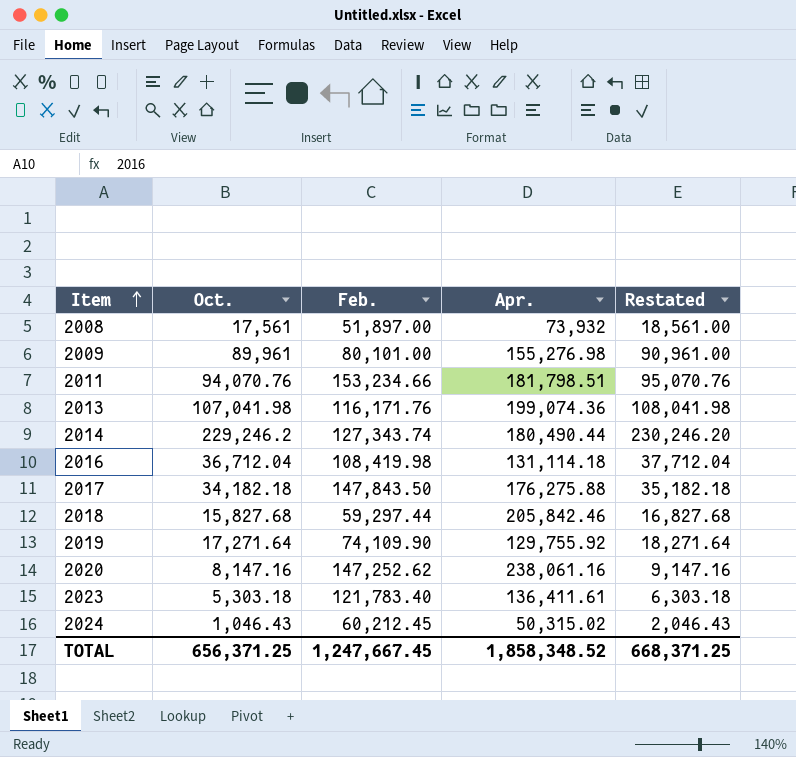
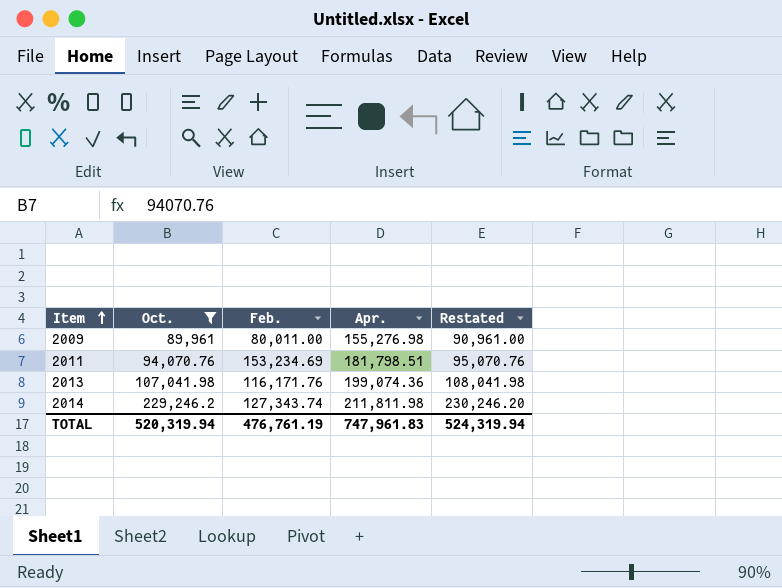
filter: none -> Oct. >= 89,961
2009 | Feb.: 80,101.00 -> 80,011.00
2011 | Feb.: 153,234.66 -> 153,234.69
2014 | Apr.: 180,490.44 -> 211,811.98
TOTAL | Oct.: 656,371.25 -> 520,319.94
TOTAL | Feb.: 1,247,667.45 -> 476,761.19
TOTAL | Apr.: 1,858,348.52 -> 747,961.83
TOTAL | Restated: 668,371.25 -> 524,319.94

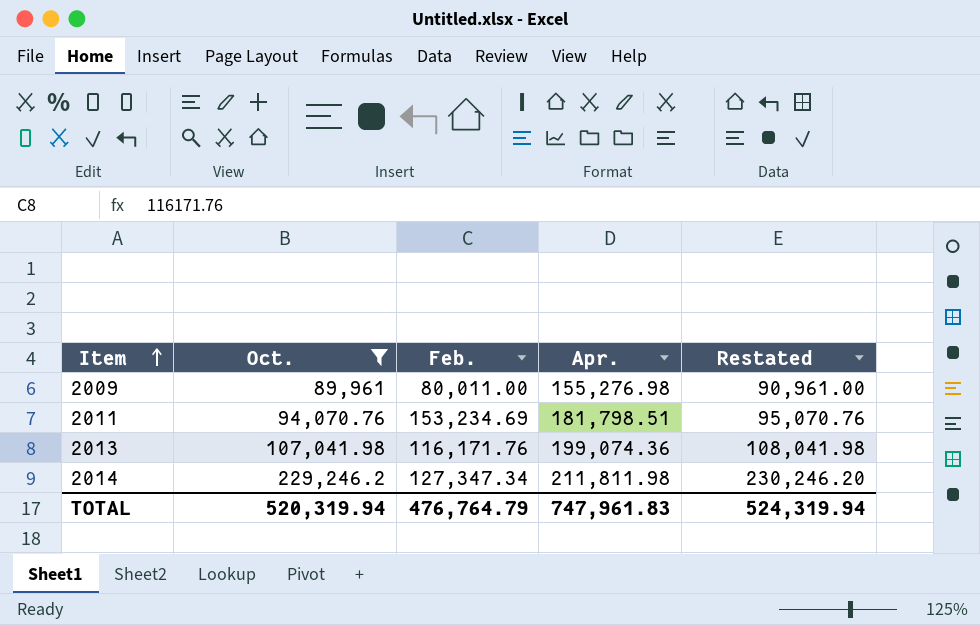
2014 | Feb.: 127,343.74 -> 127,347.34
TOTAL | Feb.: 476,761.19 -> 476,764.79

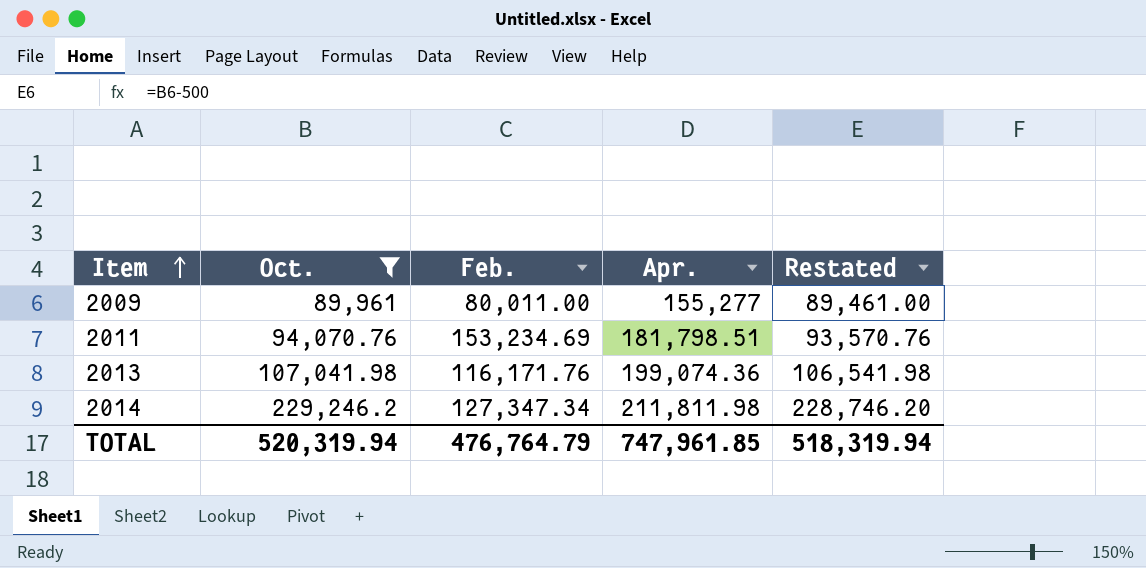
column Restated | formula: [Oct.] + 1000 -> [Oct.] - 500
2009 | Apr.: 155,276.98 -> 155,277
TOTAL | Apr.: 747,961.83 -> 747,961.85
TOTAL | Restated: 524,319.94 -> 518,319.94

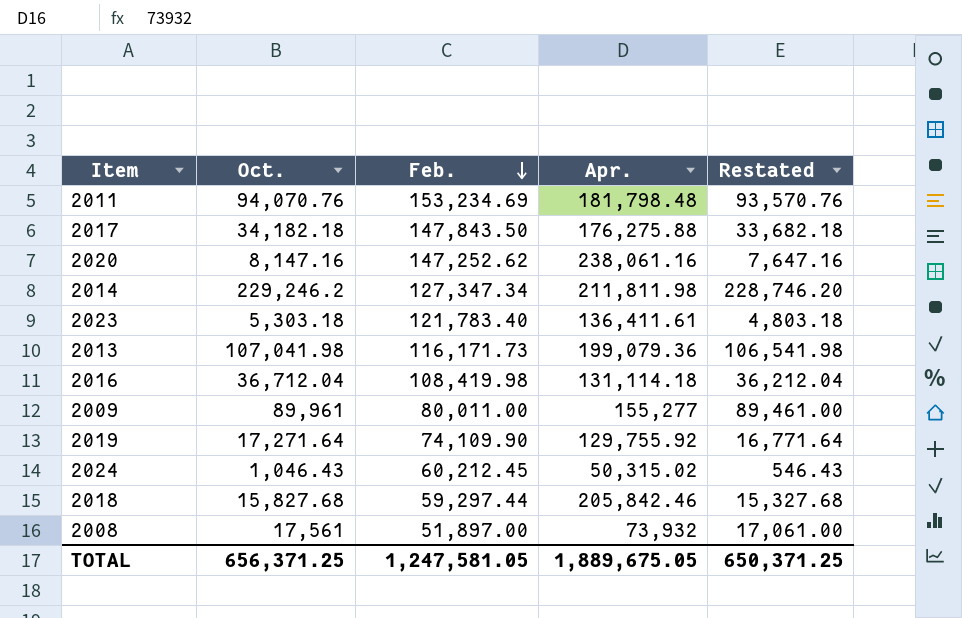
filter: Oct. >= 89,961 -> none
row order: Item ascending -> Feb. descending
2011 | Apr.: 181,798.51 -> 181,798.48
2013 | Feb.: 116,171.76 -> 116,171.73
2013 | Apr.: 199,074.36 -> 199,079.36
TOTAL | Oct.: 520,319.94 -> 656,371.25
TOTAL | Feb.: 476,764.79 -> 1,247,581.05
TOTAL | Apr.: 747,961.85 -> 1,889,675.05
TOTAL | Restated: 518,319.94 -> 650,371.25

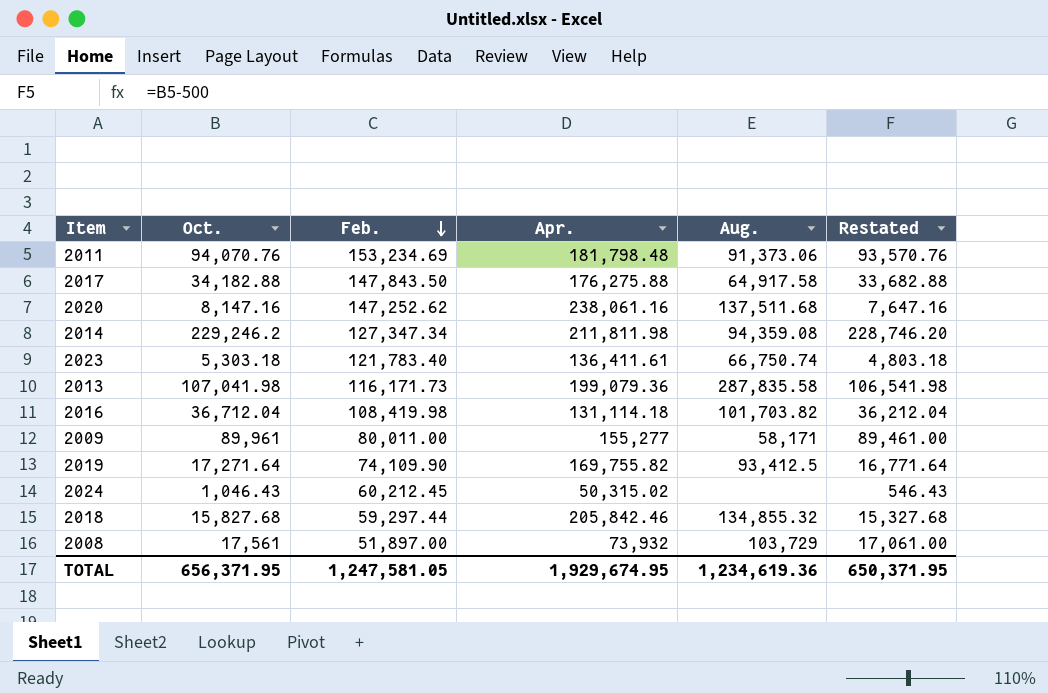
column Aug. | position: none -> 5
2017 | Oct.: 34,182.18 -> 34,182.88
2017 | Restated: 33,682.18 -> 33,682.88
2019 | Apr.: 129,755.92 -> 169,755.82
TOTAL | Oct.: 656,371.25 -> 656,371.95
TOTAL | Apr.: 1,889,675.05 -> 1,929,674.95
TOTAL | Restated: 650,371.25 -> 650,371.95

